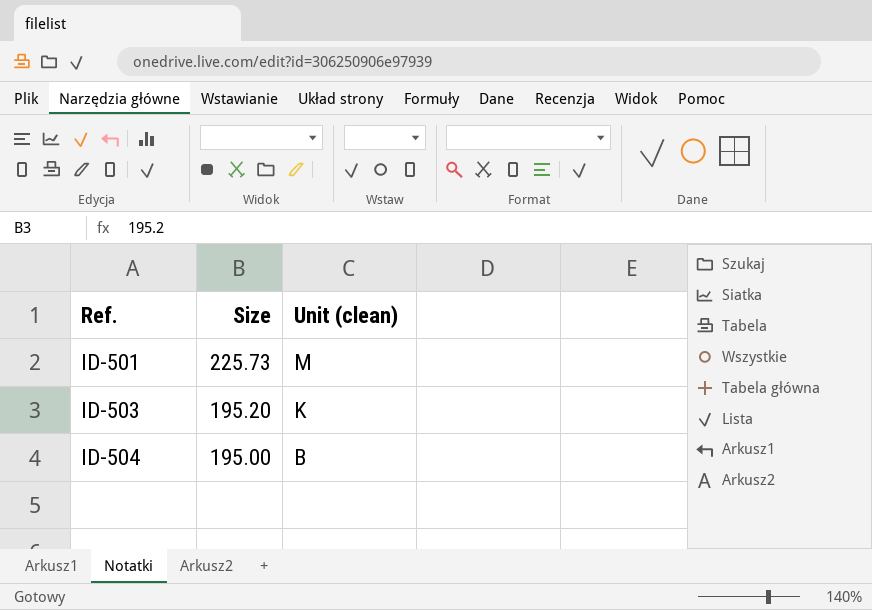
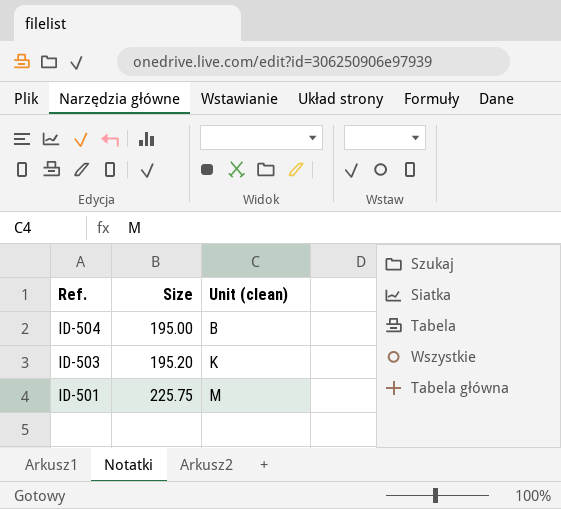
row order: Ref. ascending -> Ref. descending
ID-501 | Size: 225.73 -> 225.75

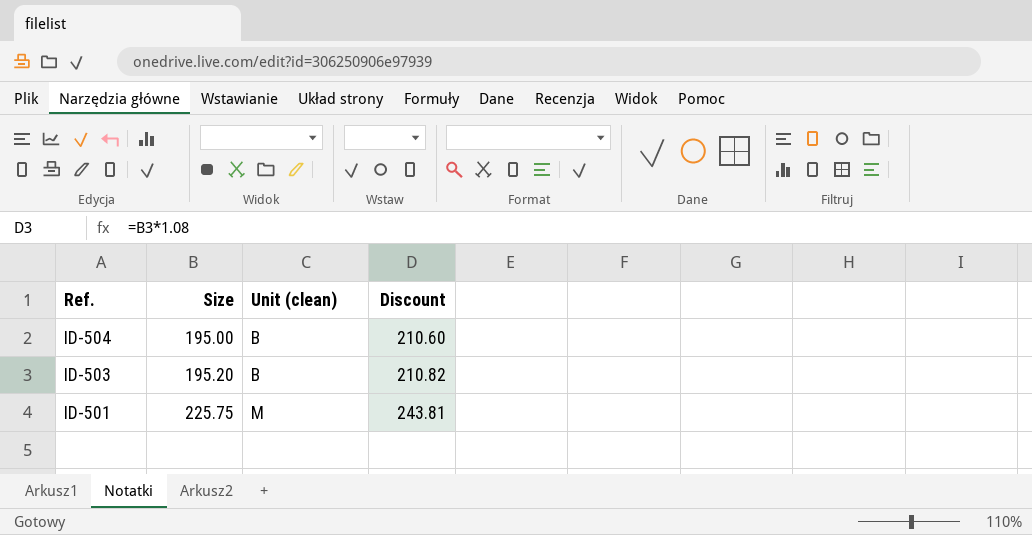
column Discount | formula: none -> [Size] * 1.08
ID-503 | Unit (clean): K -> B

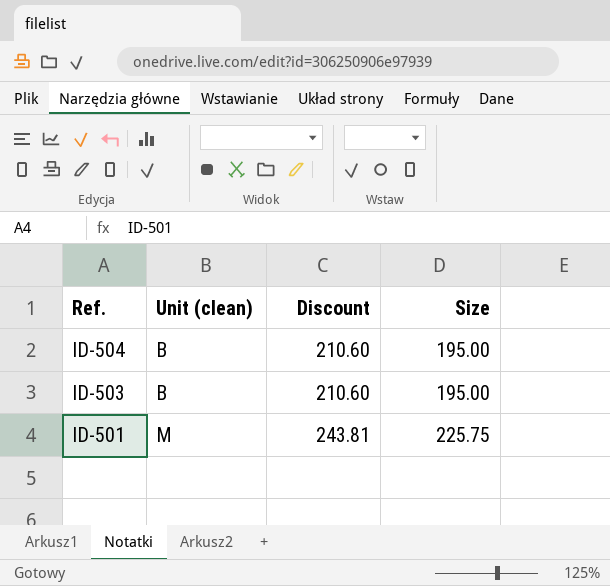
column Size | position: 2 -> 4
ID-503 | Discount: 210.82 -> 210.60
ID-503 | Size: 195.20 -> 195.00

